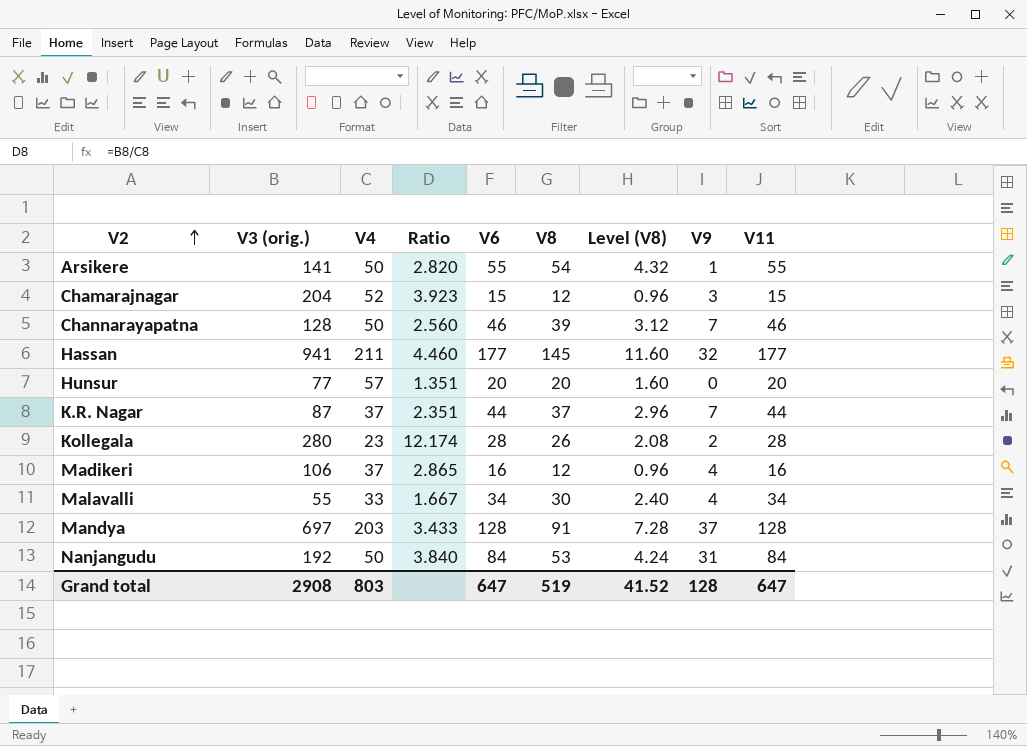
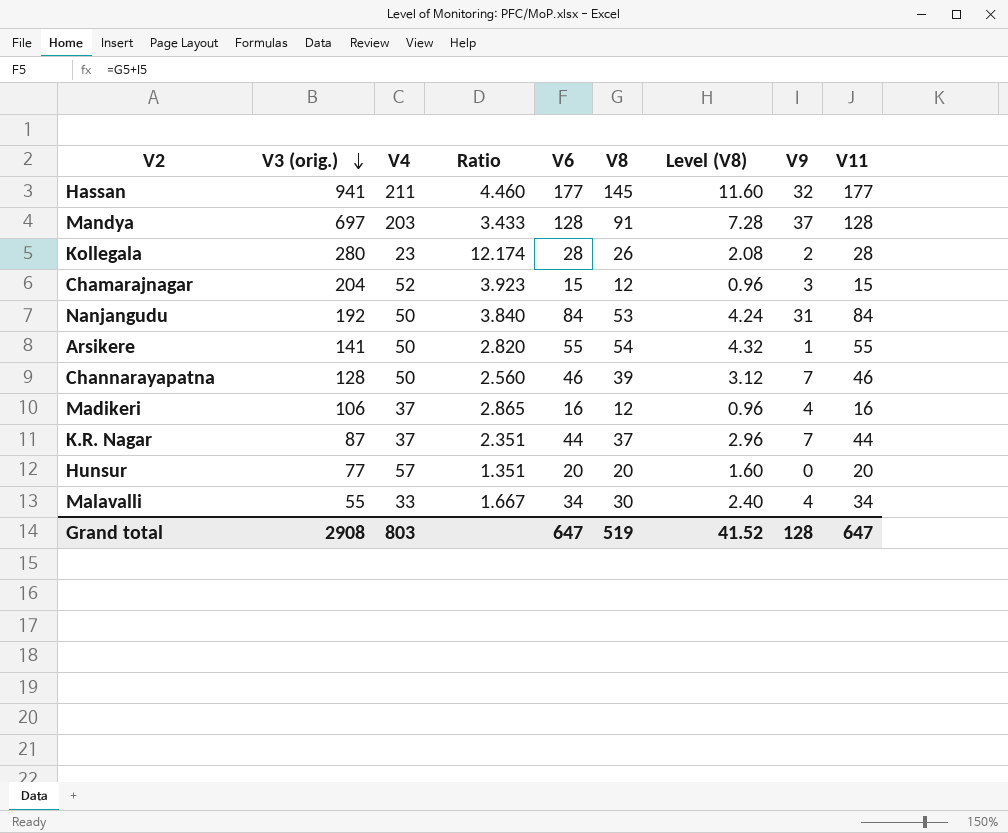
row order: V2 ascending -> V3 (orig.) descending

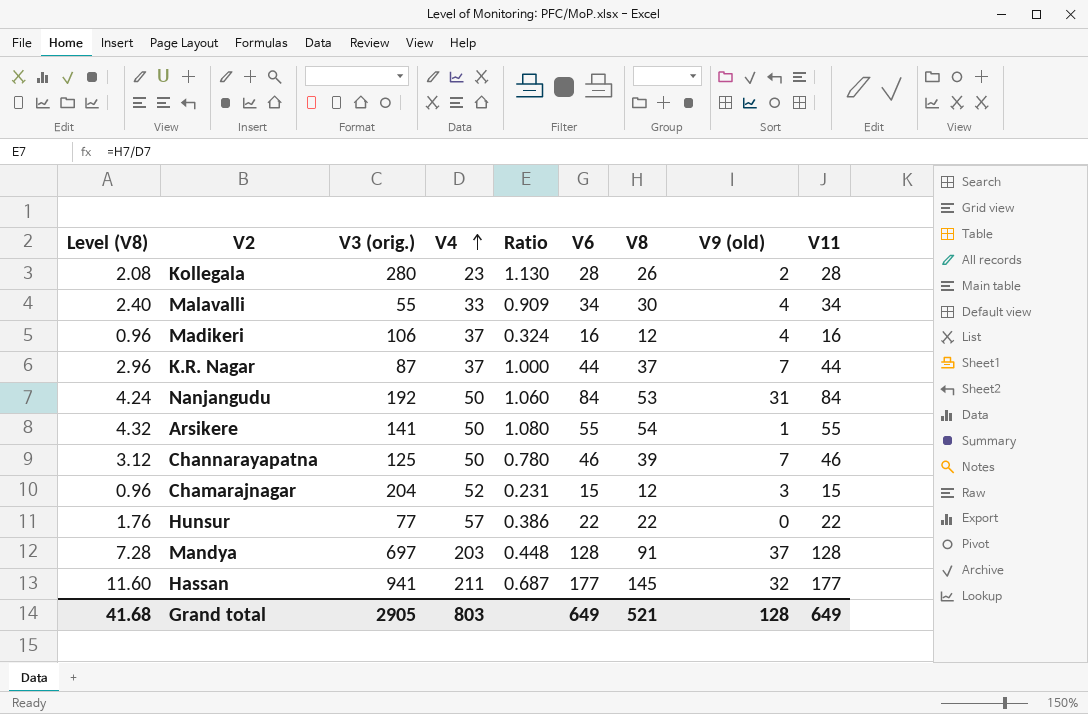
row order: V3 (orig.) descending -> V4 ascending
column Level (V8) | position: 7 -> 1
column Ratio | formula: [V3 (orig.)] / [V4] -> [V8] / [V4]
column name: V9 -> V9 (old)
Channarayapatna | V3 (orig.): 128 -> 125
Hunsur | Level (V8): 1.60 -> 1.76
Hunsur | V6: 20 -> 22
Hunsur | V8: 20 -> 22
Hunsur | V11: 20 -> 22
Grand total | Level (V8): 41.52 -> 41.68
Grand total | V3 (orig.): 2908 -> 2905
Grand total | V6: 647 -> 649
Grand total | V8: 519 -> 521
Grand total | V11: 647 -> 649

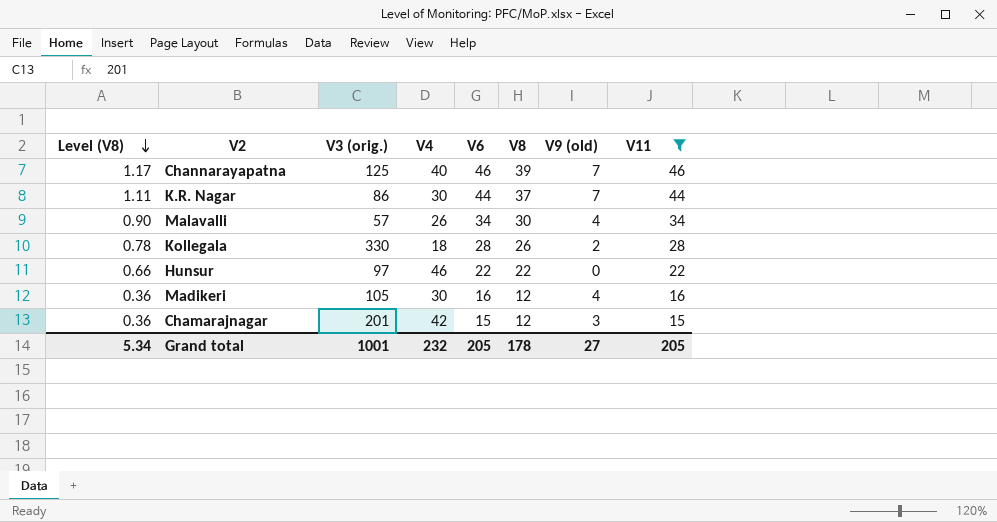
filter: none -> V11 <= 46
row order: V4 ascending -> Level (V8) descending
column Ratio | formula: [V8] / [V4] -> none
column Level (V8) | formula: [V8] * 0.08 -> [V8] * 0.03
Channarayapatna | V4: 50 -> 40
K.R. Nagar | V3 (orig.): 87 -> 86
K.R. Nagar | V4: 37 -> 30
Malavalli | V3 (orig.): 55 -> 57
Malavalli | V4: 33 -> 26
Kollegala | V3 (orig.): 280 -> 330
Kollegala | V4: 23 -> 18
Hunsur | V3 (orig.): 77 -> 97
Hunsur | V4: 57 -> 46
Madikeri | V3 (orig.): 106 -> 105
Madikeri | V4: 37 -> 30
Chamarajnagar | V3 (orig.): 204 -> 201
Chamarajnagar | V4: 52 -> 42
Grand total | Level (V8): 41.68 -> 5.34
Grand total | V3 (orig.): 2905 -> 1001
Grand total | V4: 803 -> 232
Grand total | V6: 649 -> 205
Grand total | V8: 521 -> 178
Grand total | V9 (old): 128 -> 27
Grand total | V11: 649 -> 205

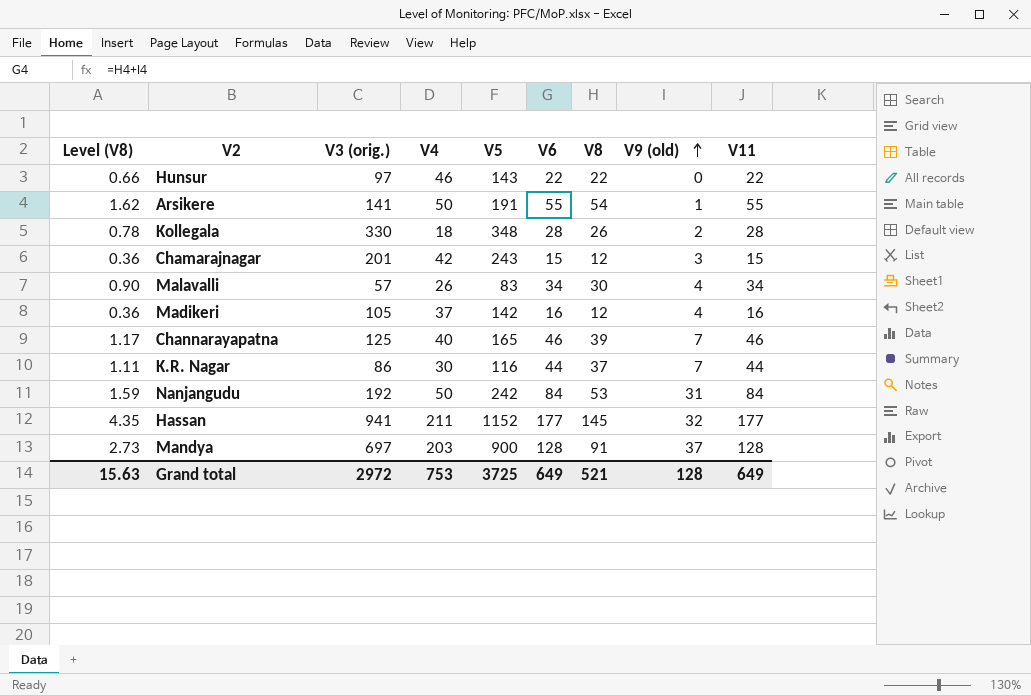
filter: V11 <= 46 -> none
row order: Level (V8) descending -> V9 (old) ascending
column V5 | formula: none -> [V3 (orig.)] + [V4]
Madikeri | V4: 30 -> 37
Grand total | Level (V8): 5.34 -> 15.63
Grand total | V3 (orig.): 1001 -> 2972
Grand total | V4: 232 -> 753
Grand total | V6: 205 -> 649
Grand total | V8: 178 -> 521
Grand total | V9 (old): 27 -> 128
Grand total | V11: 205 -> 649

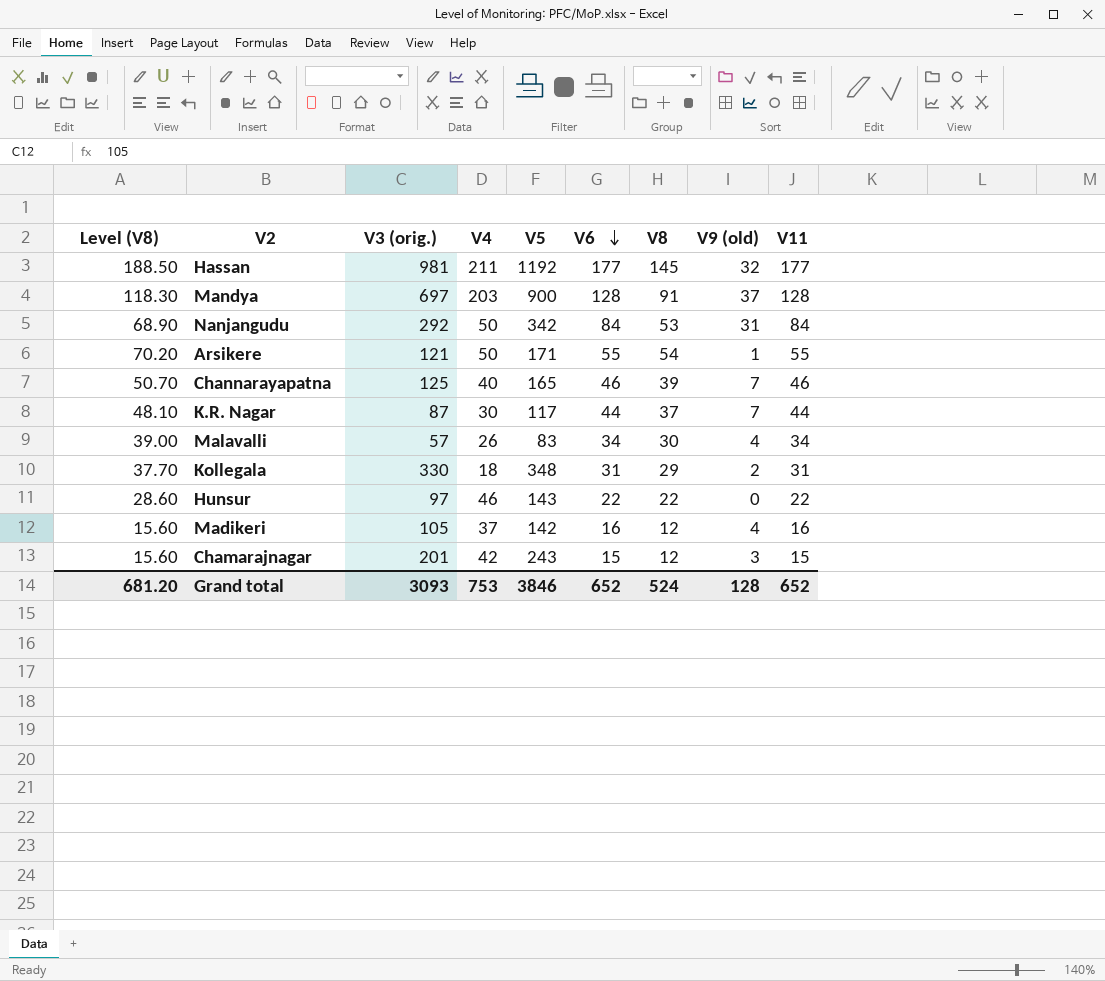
row order: V9 (old) ascending -> V6 descending
column Level (V8) | formula: [V8] * 0.03 -> [V8] * 1.3
Hassan | V3 (orig.): 941 -> 981
Hassan | V5: 1152 -> 1192
Nanjangudu | V3 (orig.): 192 -> 292
Nanjangudu | V5: 242 -> 342
Arsikere | V3 (orig.): 141 -> 121
Arsikere | V5: 191 -> 171
K.R. Nagar | V3 (orig.): 86 -> 87
K.R. Nagar | V5: 116 -> 117
Kollegala | V6: 28 -> 31
Kollegala | V8: 26 -> 29
Kollegala | V11: 28 -> 31
Grand total | Level (V8): 15.63 -> 681.20
Grand total | V3 (orig.): 2972 -> 3093
Grand total | V5: 3725 -> 3846
Grand total | V6: 649 -> 652
Grand total | V8: 521 -> 524
Grand total | V11: 649 -> 652

